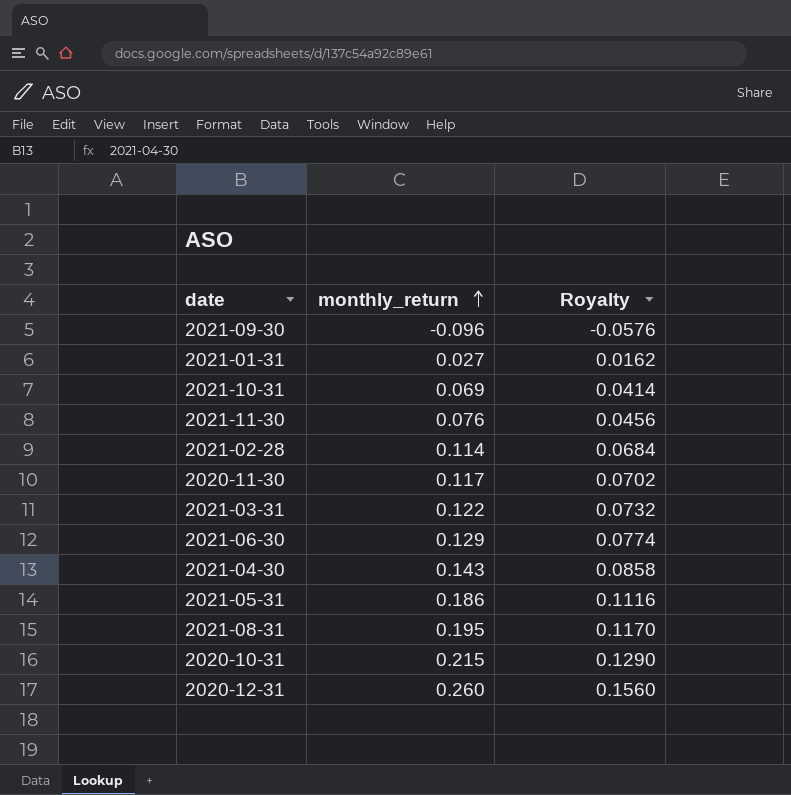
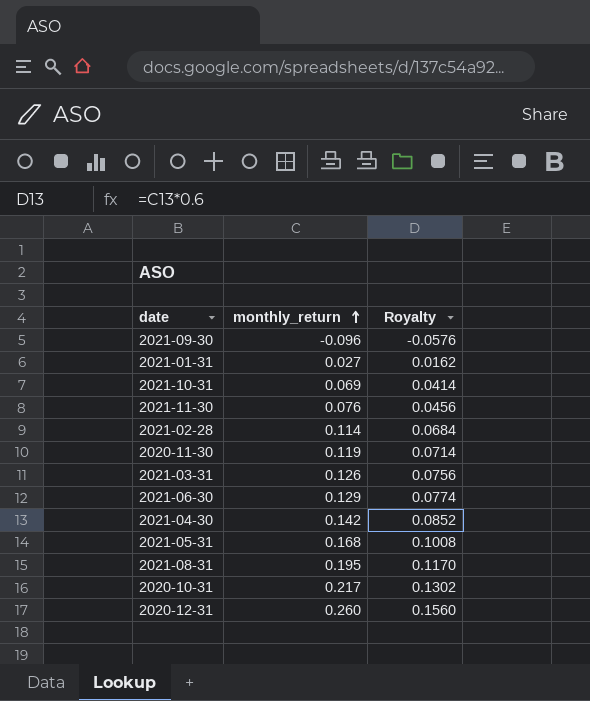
2020-11-30 | monthly_return: 0.117 -> 0.119
2020-11-30 | Royalty: 0.0702 -> 0.0714
2021-03-31 | monthly_return: 0.122 -> 0.126
2021-03-31 | Royalty: 0.0732 -> 0.0756
2021-04-30 | monthly_return: 0.143 -> 0.142
2021-04-30 | Royalty: 0.0858 -> 0.0852
2021-05-31 | monthly_return: 0.186 -> 0.168
2021-05-31 | Royalty: 0.1116 -> 0.1008
2020-10-31 | monthly_return: 0.215 -> 0.217
2020-10-31 | Royalty: 0.1290 -> 0.1302

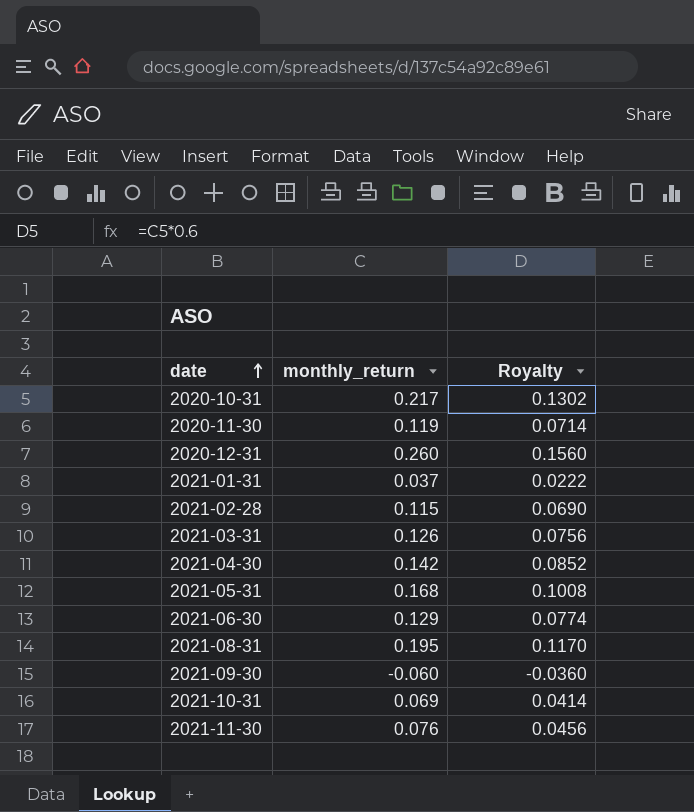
row order: monthly_return ascending -> date ascending
2021-01-31 | monthly_return: 0.027 -> 0.037
2021-01-31 | Royalty: 0.0162 -> 0.0222
2021-02-28 | monthly_return: 0.114 -> 0.115
2021-02-28 | Royalty: 0.0684 -> 0.0690
2021-09-30 | monthly_return: -0.096 -> -0.060
2021-09-30 | Royalty: -0.0576 -> -0.0360

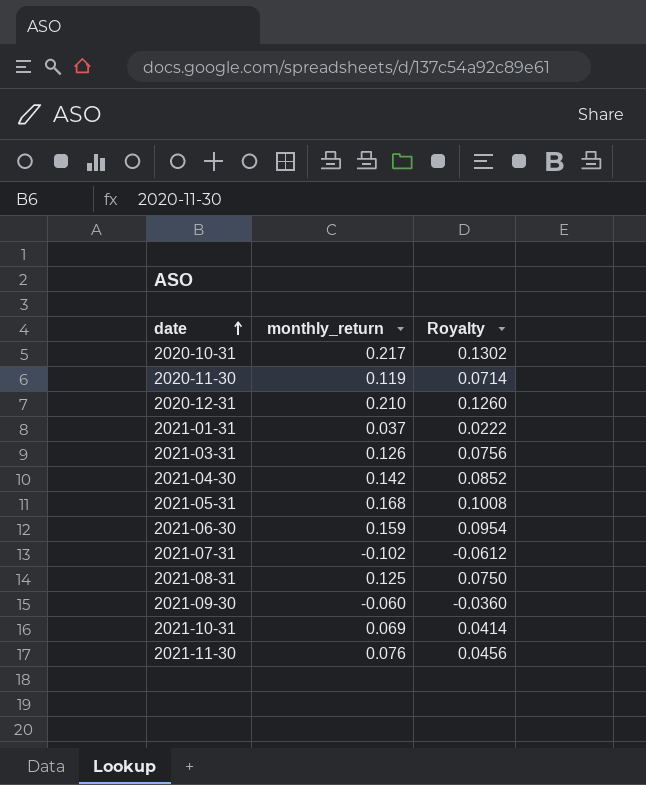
row 2021-02-28: 0.115 | 0.0690 -> none
2020-12-31 | monthly_return: 0.260 -> 0.210
2020-12-31 | Royalty: 0.1560 -> 0.1260
2021-06-30 | monthly_return: 0.129 -> 0.159
2021-06-30 | Royalty: 0.0774 -> 0.0954
row 2021-07-31: none -> -0.102 | -0.0612
2021-08-31 | monthly_return: 0.195 -> 0.125
2021-08-31 | Royalty: 0.1170 -> 0.0750

